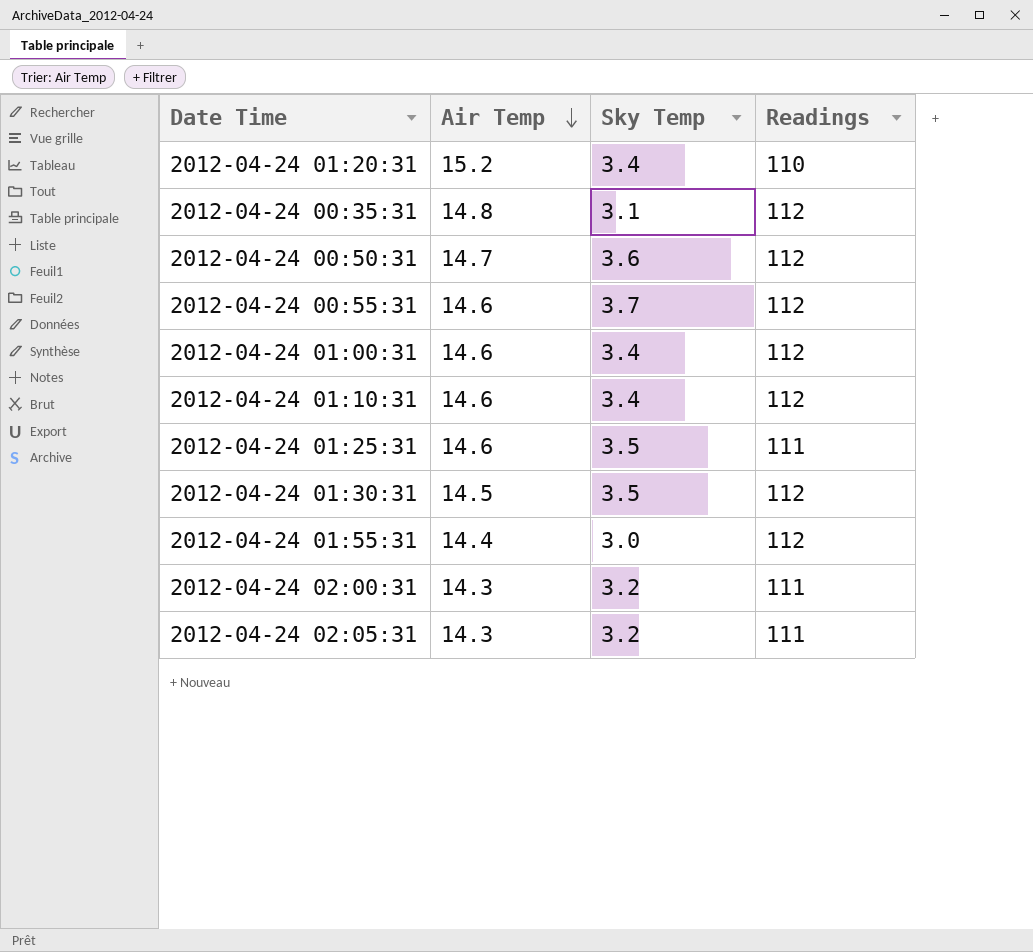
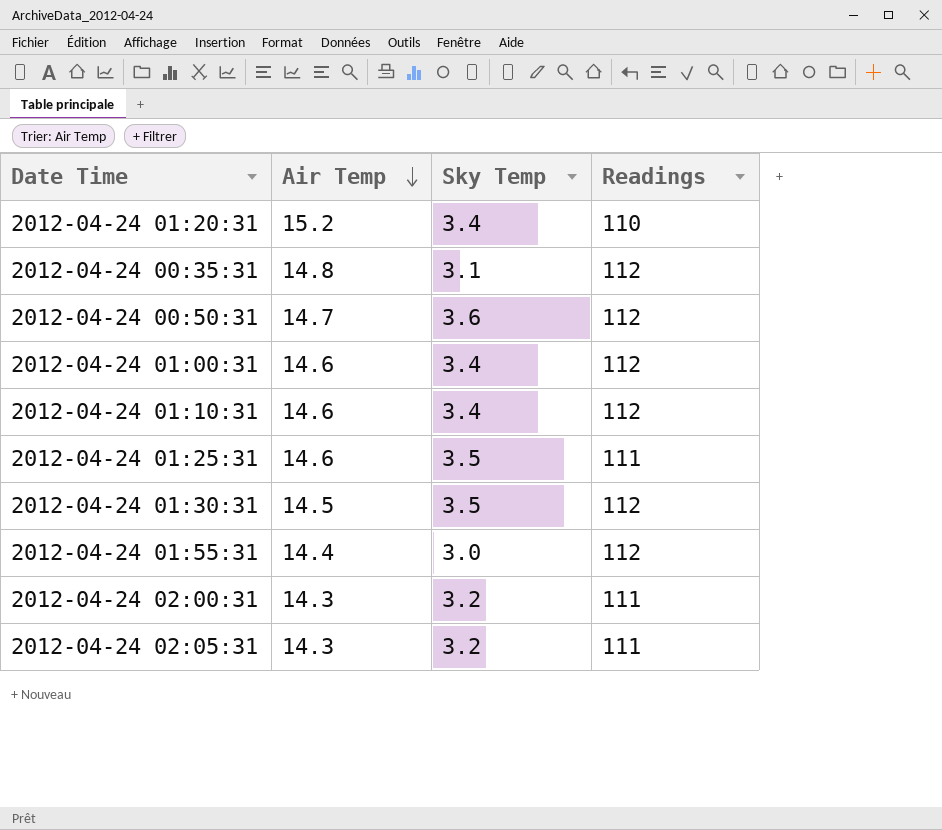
row 2012-04-24 00:55:31: 14.6 | 3.7 | 112 -> none

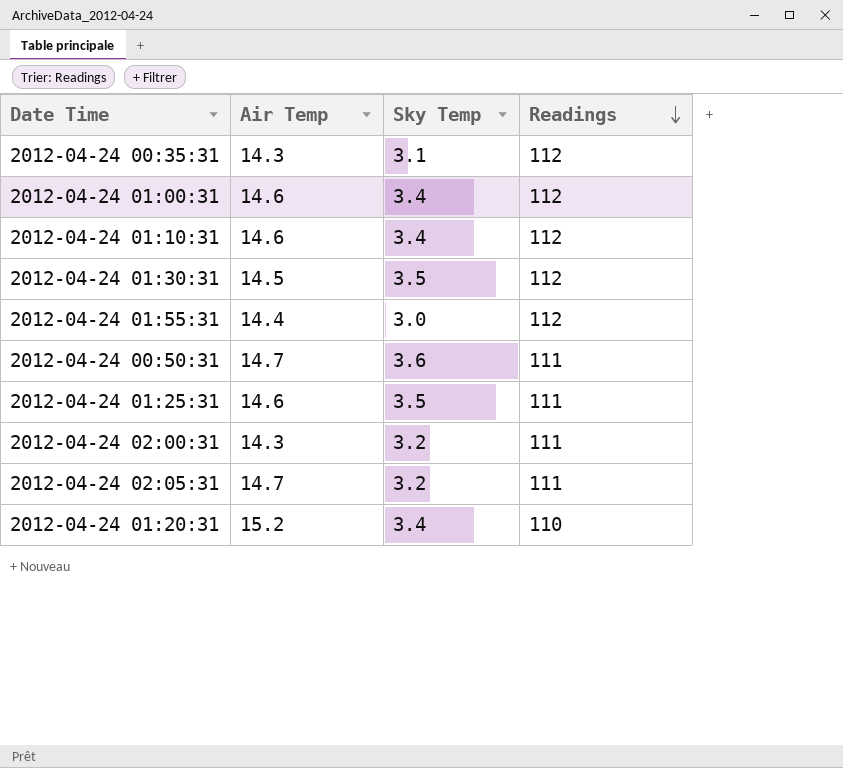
row order: Air Temp descending -> Readings descending
2012-04-24 00:35:31 | Air Temp: 14.8 -> 14.3
2012-04-24 00:50:31 | Readings: 112 -> 111
2012-04-24 02:05:31 | Air Temp: 14.3 -> 14.7

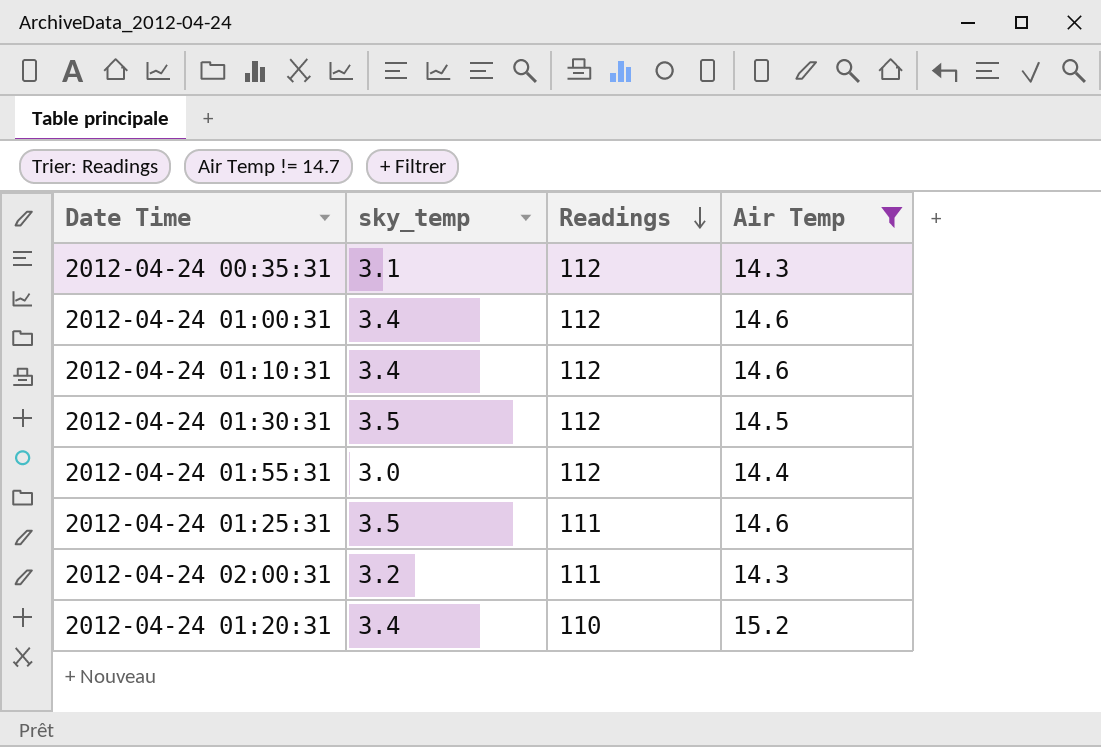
filter: none -> Air Temp != 14.7
column name: Sky Temp -> sky_temp
column Air Temp | position: 2 -> 4

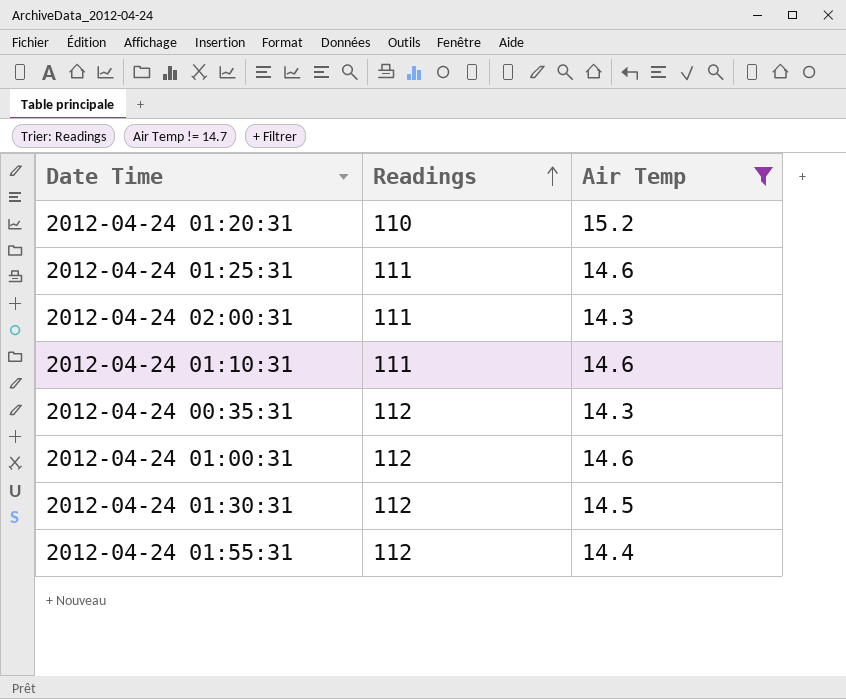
row order: Readings descending -> Readings ascending
column sky_temp | position: 2 -> none
2012-04-24 01:10:31 | Readings: 112 -> 111

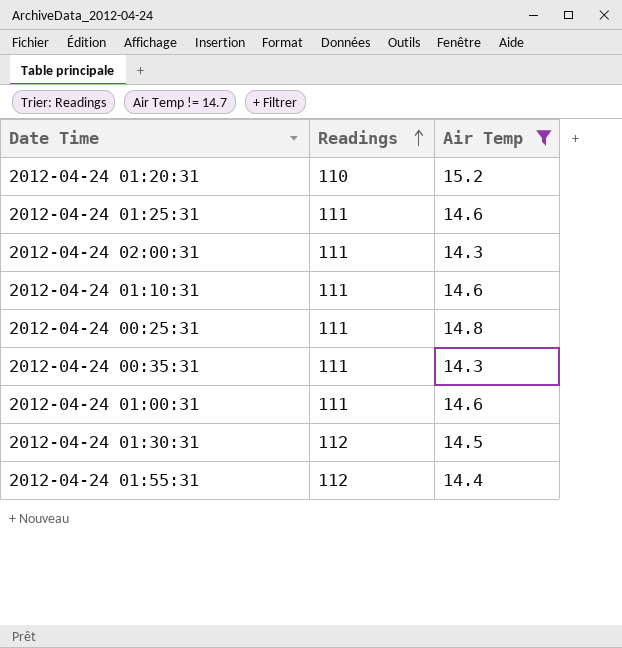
row 2012-04-24 00:25:31: none -> 111 | 14.8
2012-04-24 00:35:31 | Readings: 112 -> 111
2012-04-24 01:00:31 | Readings: 112 -> 111

